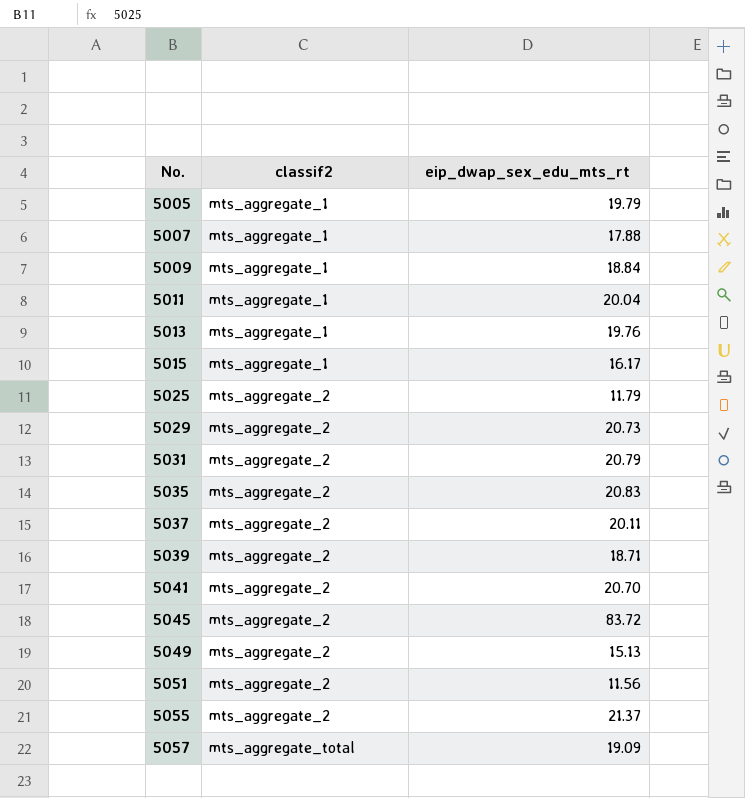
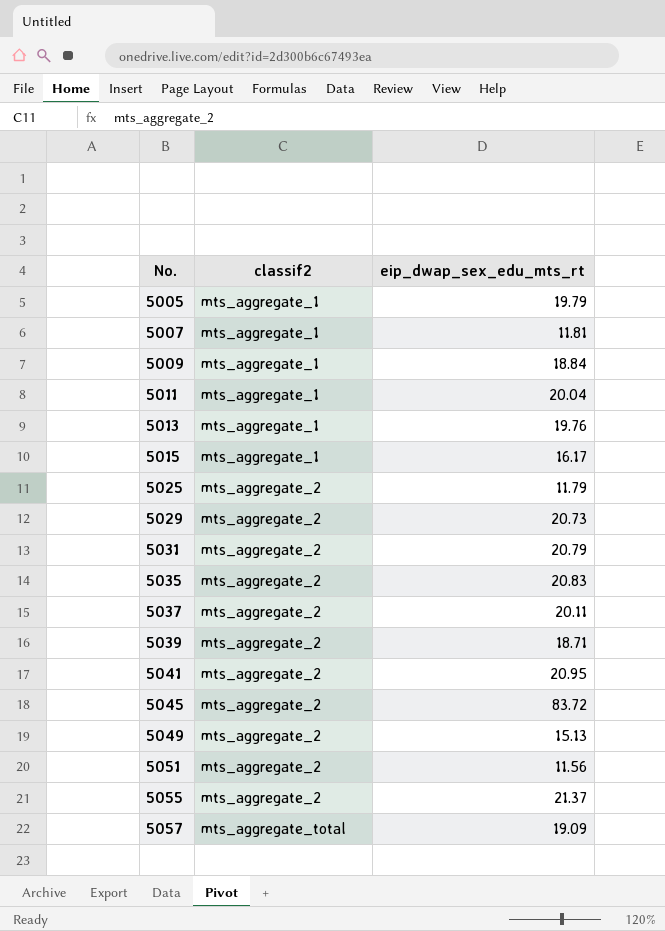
5007 | eip_dwap_sex_edu_mts_rt: 17.88 -> 11.81
5041 | eip_dwap_sex_edu_mts_rt: 20.70 -> 20.95

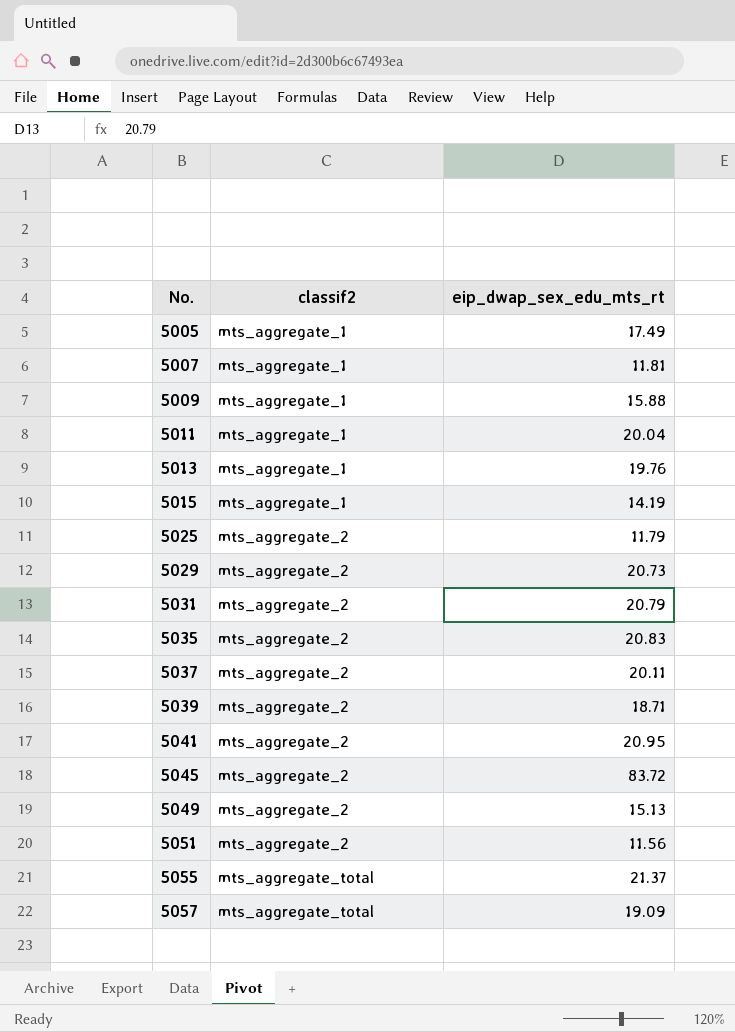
5005 | eip_dwap_sex_edu_mts_rt: 19.79 -> 17.49
5009 | eip_dwap_sex_edu_mts_rt: 18.84 -> 15.88
5015 | eip_dwap_sex_edu_mts_rt: 16.17 -> 14.19
5055 | classif2: mts_aggregate_2 -> mts_aggregate_total

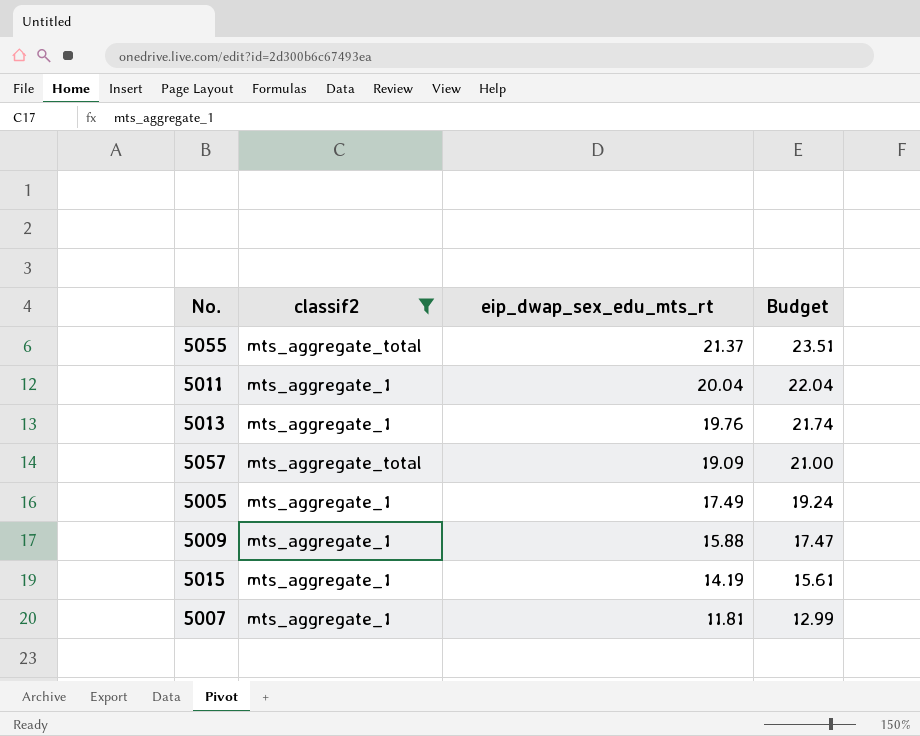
filter: none -> classif2 != mts_aggregate_2
row order: No. ascending -> eip_dwap_sex_edu_mts_rt descending
column Budget | formula: none -> [eip_dwap_sex_edu_mts_rt] * 1.1

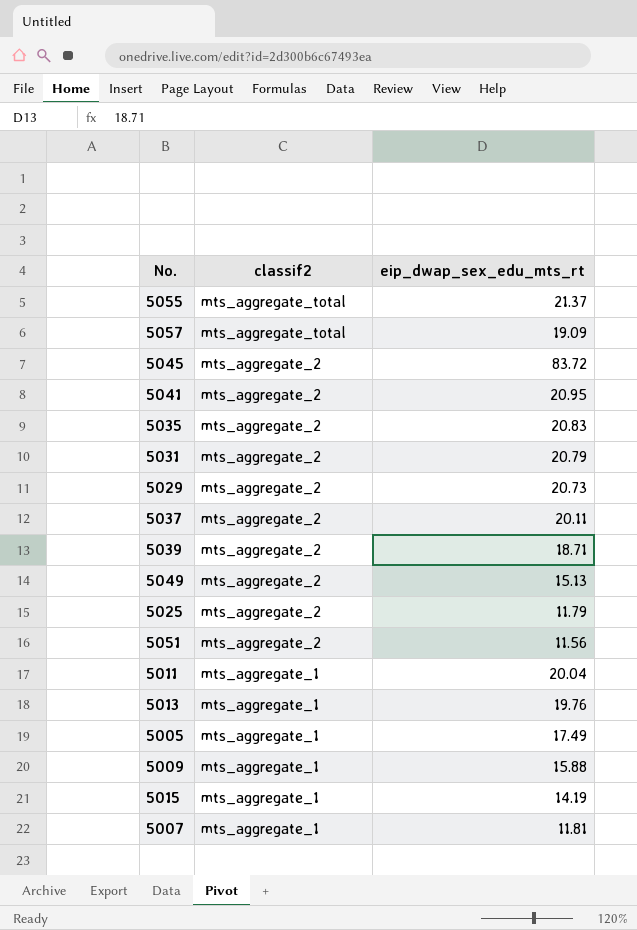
filter: classif2 != mts_aggregate_2 -> none
row order: eip_dwap_sex_edu_mts_rt descending -> classif2 descending
column Budget | formula: [eip_dwap_sex_edu_mts_rt] * 1.1 -> none

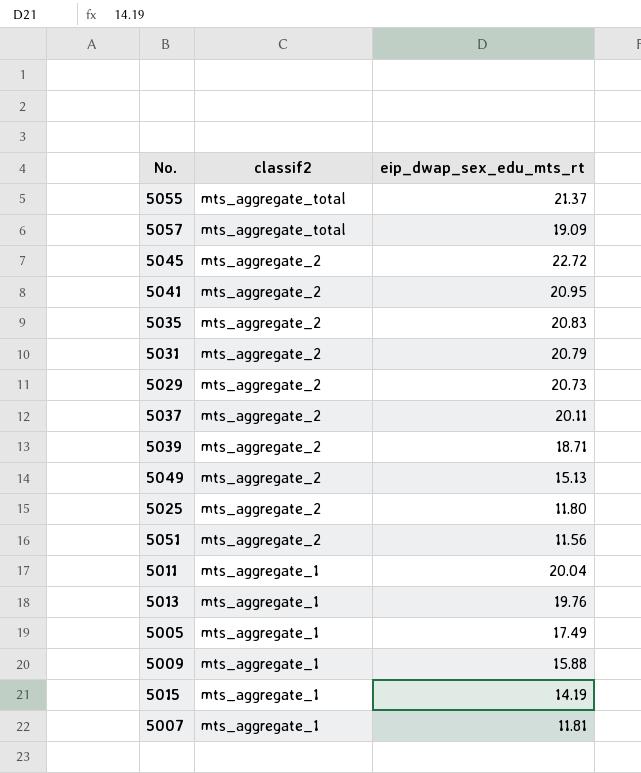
5045 | eip_dwap_sex_edu_mts_rt: 83.72 -> 22.72
5025 | eip_dwap_sex_edu_mts_rt: 11.79 -> 11.80

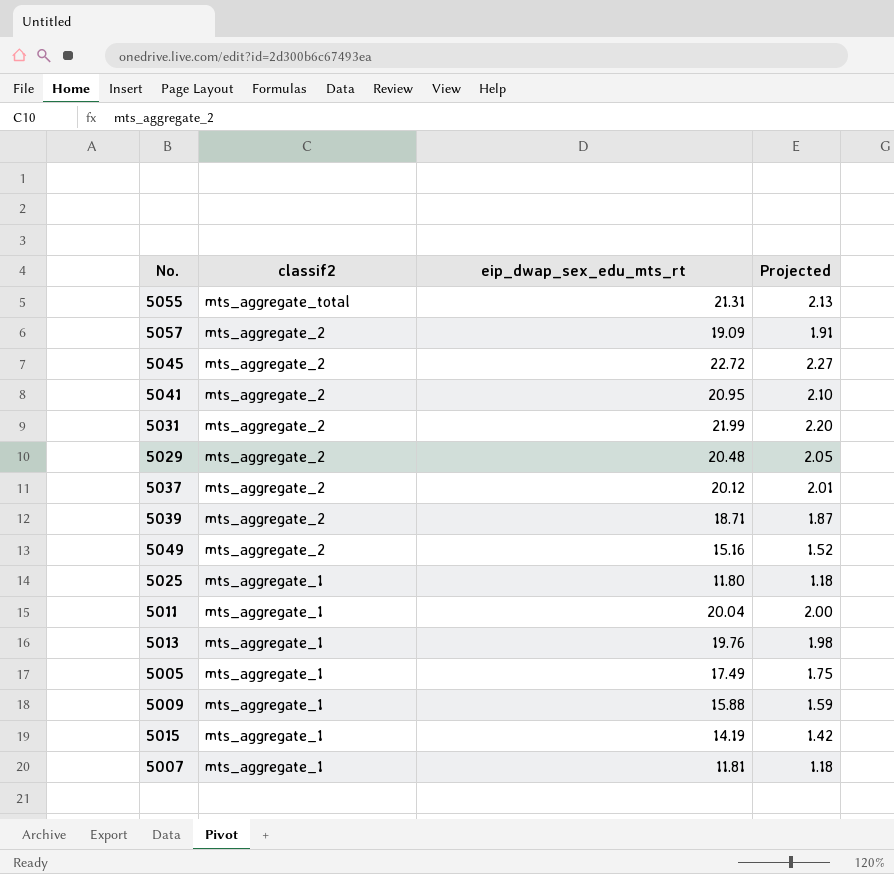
column Projected | formula: none -> [eip_dwap_sex_edu_mts_rt] * 0.1
row 5035: mts_aggregate_2 | 20.83 -> none
row 5051: mts_aggregate_2 | 11.56 -> none
5055 | eip_dwap_sex_edu_mts_rt: 21.37 -> 21.31
5057 | classif2: mts_aggregate_total -> mts_aggregate_2
5031 | eip_dwap_sex_edu_mts_rt: 20.79 -> 21.99
5029 | eip_dwap_sex_edu_mts_rt: 20.73 -> 20.48
5037 | eip_dwap_sex_edu_mts_rt: 20.11 -> 20.12
5049 | eip_dwap_sex_edu_mts_rt: 15.13 -> 15.16
5025 | classif2: mts_aggregate_2 -> mts_aggregate_1

